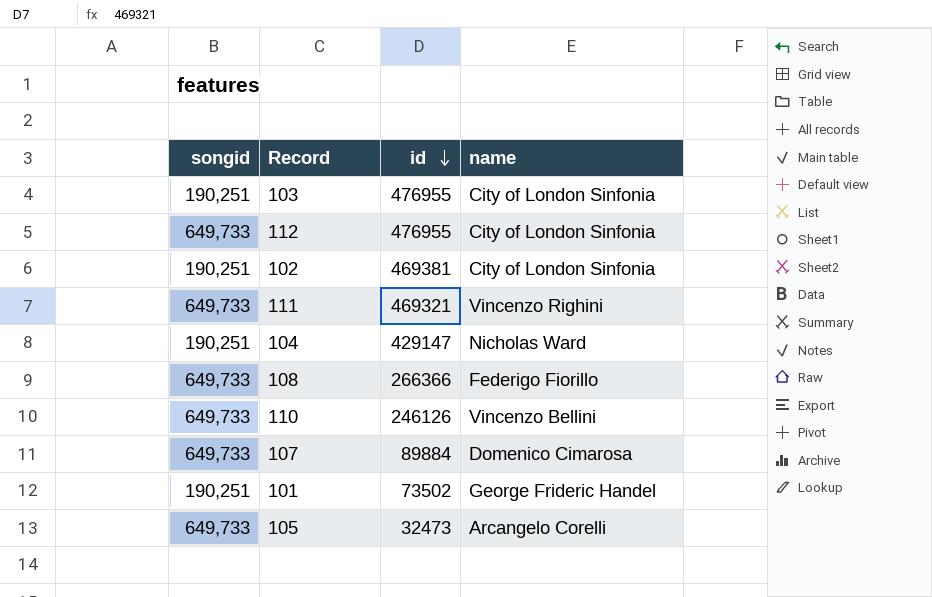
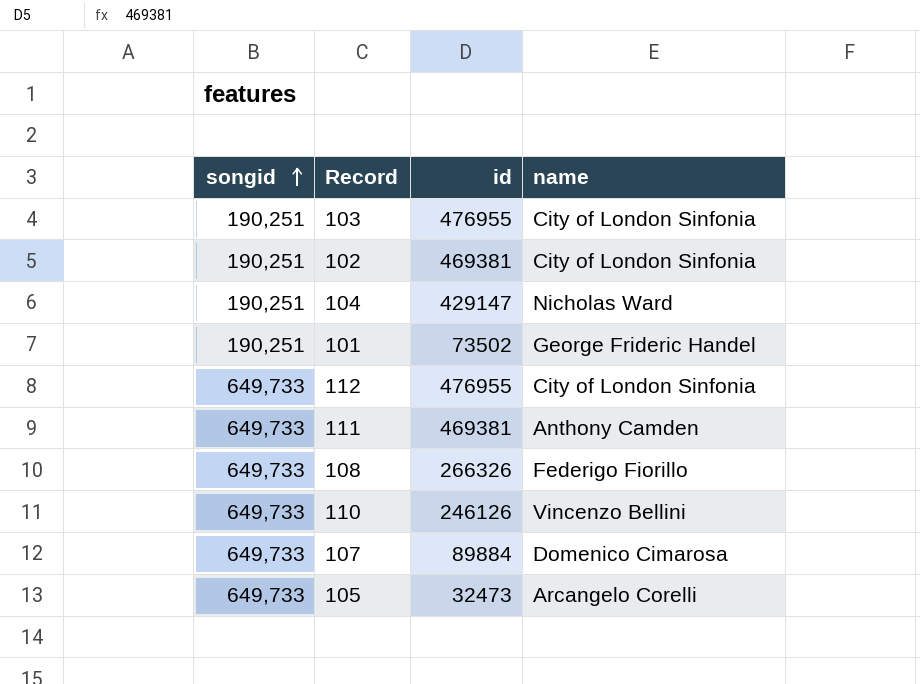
row order: id descending -> songid ascending
111 | id: 469321 -> 469381
111 | name: Vincenzo Righini -> Anthony Camden
108 | id: 266366 -> 266326

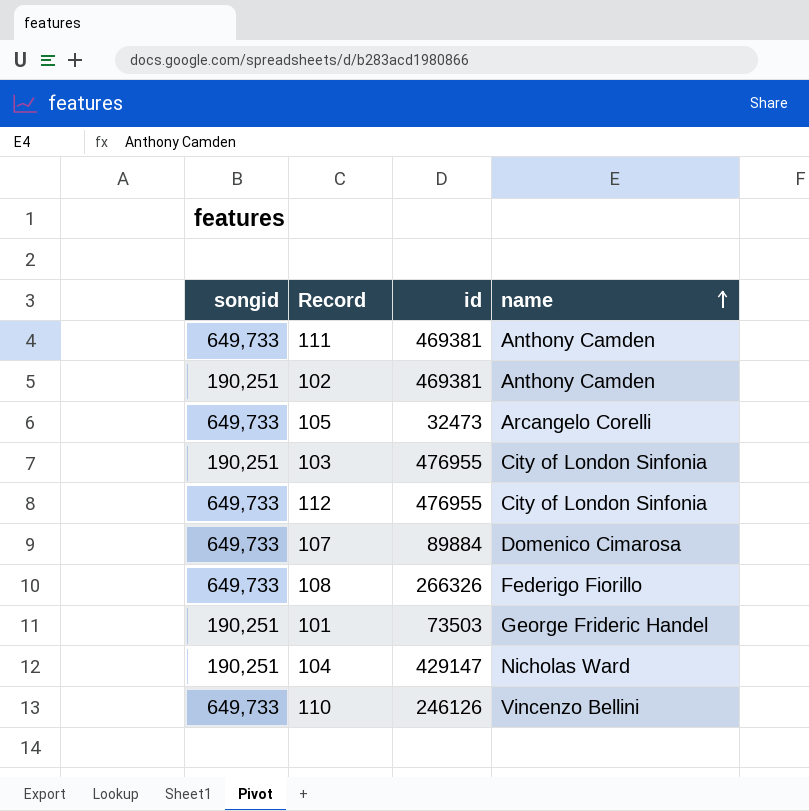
row order: songid ascending -> name ascending
102 | name: City of London Sinfonia -> Anthony Camden
101 | id: 73502 -> 73503

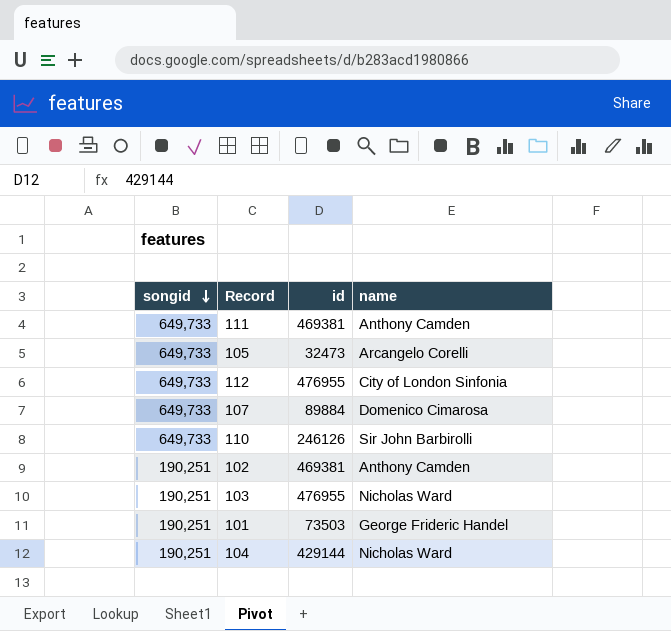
row order: name ascending -> songid descending
row 108: 649,733 | 266326 | Federigo Fiorillo -> none
110 | name: Vincenzo Bellini -> Sir John Barbirolli
103 | name: City of London Sinfonia -> Nicholas Ward
104 | id: 429147 -> 429144

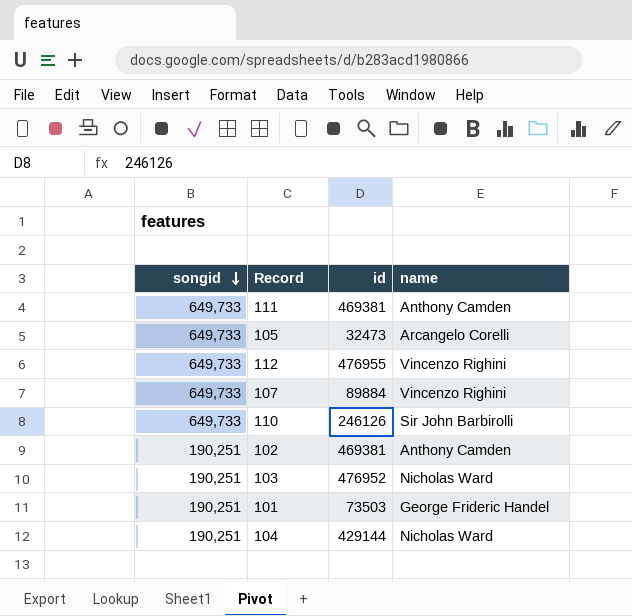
112 | name: City of London Sinfonia -> Vincenzo Righini
107 | name: Domenico Cimarosa -> Vincenzo Righini
103 | id: 476955 -> 476952

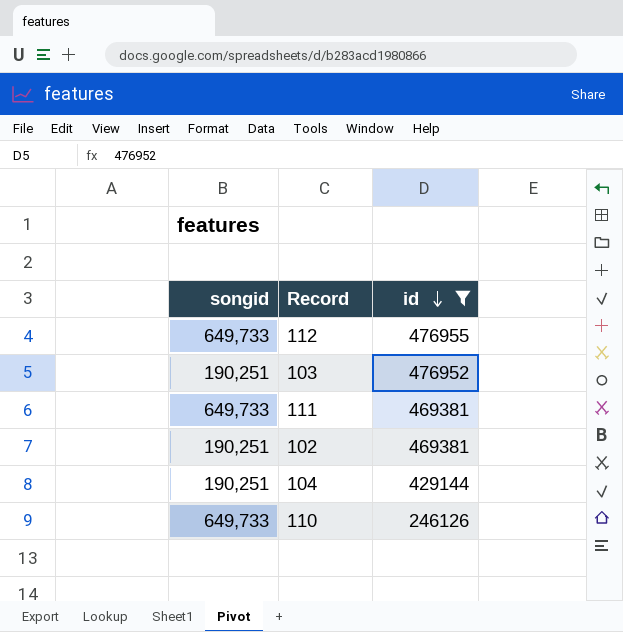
filter: none -> id >= 246126
row order: songid descending -> id descending
column name | position: 4 -> none

